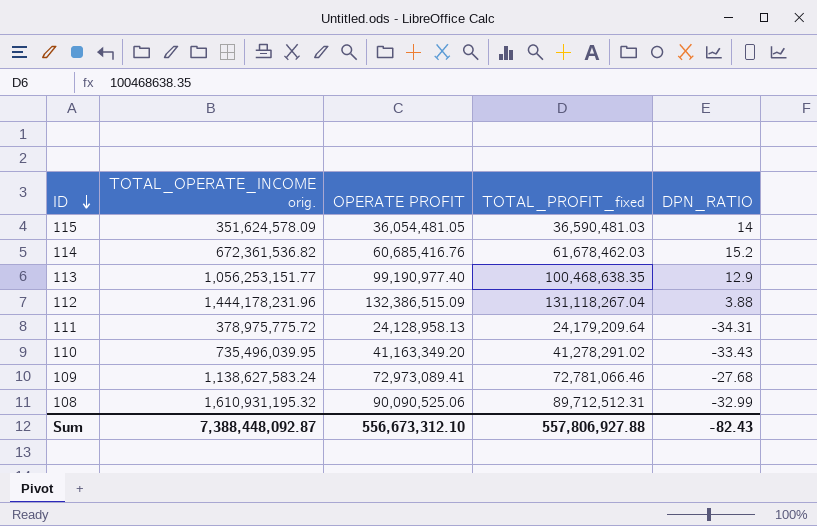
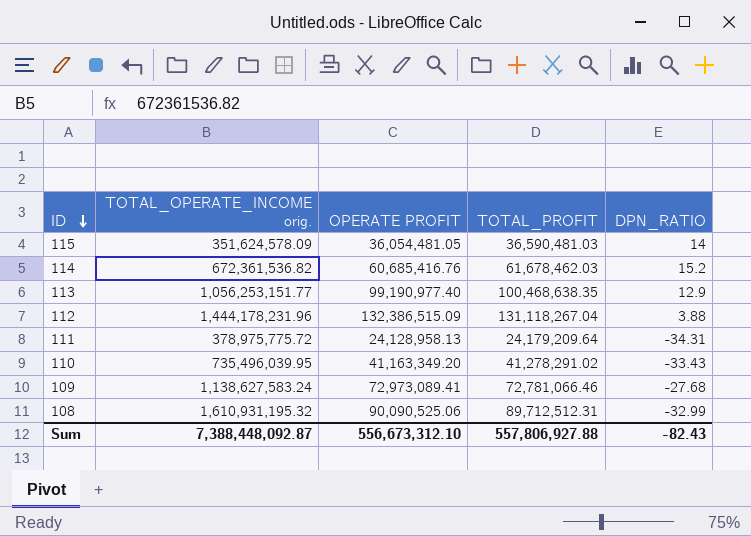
column name: TOTAL_PROFIT_fixed -> TOTAL_PROFIT

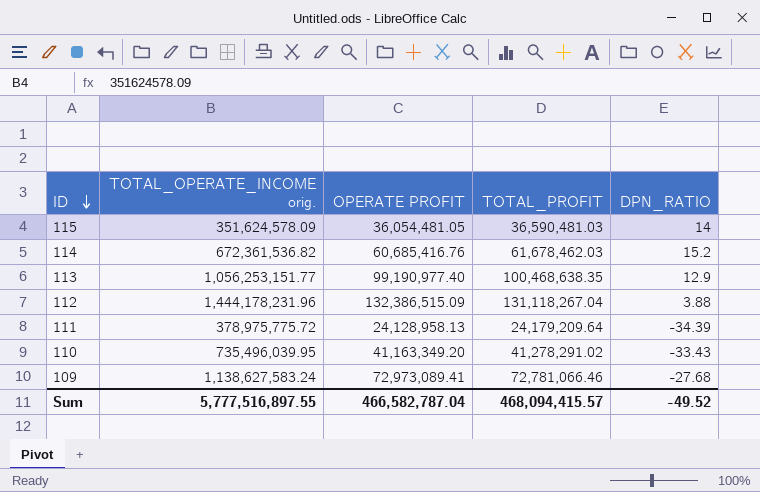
row 108: 1,610,931,195.32 | 90,090,525.06 | 89,712,512.31 | -32.99 -> none
111 | DPN_RATIO: -34.31 -> -34.39
Sum | TOTAL_OPERATE_INCOME orig.: 7,388,448,092.87 -> 5,777,516,897.55
Sum | OPERATE PROFIT: 556,673,312.10 -> 466,582,787.04
Sum | TOTAL_PROFIT: 557,806,927.88 -> 468,094,415.57
Sum | DPN_RATIO: -82.43 -> -49.52

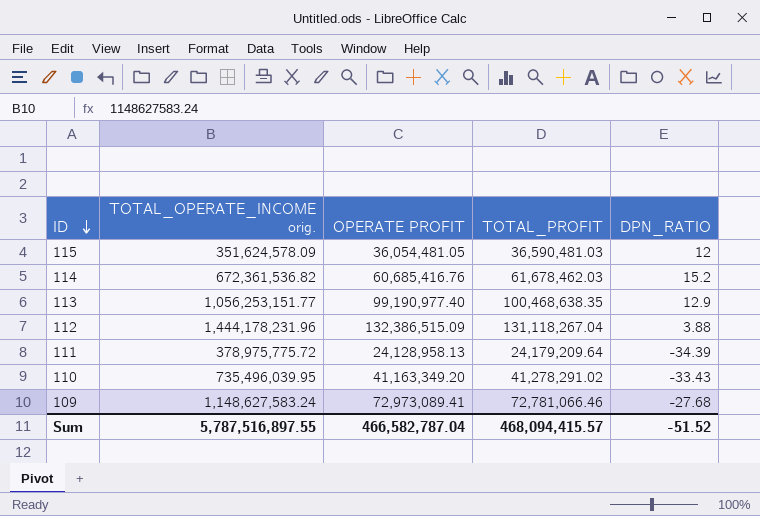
115 | DPN_RATIO: 14 -> 12
109 | TOTAL_OPERATE_INCOME orig.: 1,138,627,583.24 -> 1,148,627,583.24
Sum | TOTAL_OPERATE_INCOME orig.: 5,777,516,897.55 -> 5,787,516,897.55
Sum | DPN_RATIO: -49.52 -> -51.52

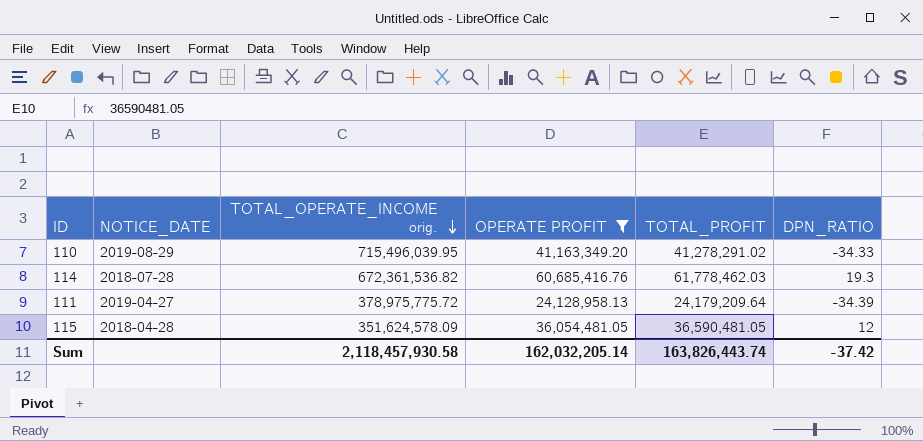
filter: none -> OPERATE PROFIT <= 60,685,416.76
row order: ID descending -> TOTAL_OPERATE_INCOME orig. descending
column NOTICE_DATE | position: none -> 2
110 | TOTAL_OPERATE_INCOME orig.: 735,496,039.95 -> 715,496,039.95
110 | DPN_RATIO: -33.43 -> -34.33
114 | TOTAL_PROFIT: 61,678,462.03 -> 61,778,462.03
114 | DPN_RATIO: 15.2 -> 19.3
115 | TOTAL_PROFIT: 36,590,481.03 -> 36,590,481.05
Sum | TOTAL_OPERATE_INCOME orig.: 5,787,516,897.55 -> 2,118,457,930.58
Sum | OPERATE PROFIT: 466,582,787.04 -> 162,032,205.14
Sum | TOTAL_PROFIT: 468,094,415.57 -> 163,826,443.74
Sum | DPN_RATIO: -51.52 -> -37.42

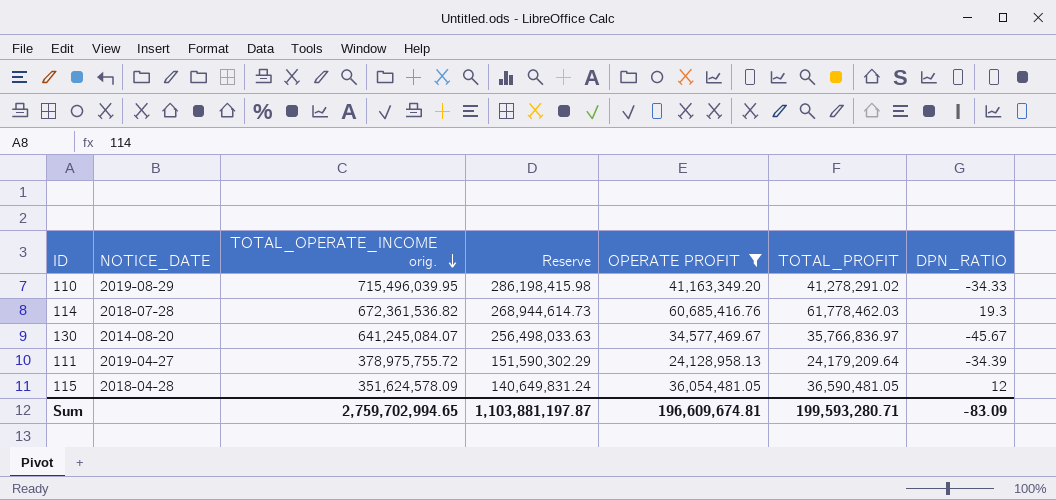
column Reserve | formula: none -> [TOTAL_OPERATE_INCOME orig.] * 0.4
row 130: none -> 2014-08-20 | 641,245,084.07 | 256,498,033.63 | 34,577,469.67 | 35,766,836.97 | -45.67
111 | TOTAL_OPERATE_INCOME orig.: 378,975,775.72 -> 378,975,755.72
Sum | TOTAL_OPERATE_INCOME orig.: 2,118,457,930.58 -> 2,759,702,994.65
Sum | OPERATE PROFIT: 162,032,205.14 -> 196,609,674.81
Sum | TOTAL_PROFIT: 163,826,443.74 -> 199,593,280.71
Sum | DPN_RATIO: -37.42 -> -83.09

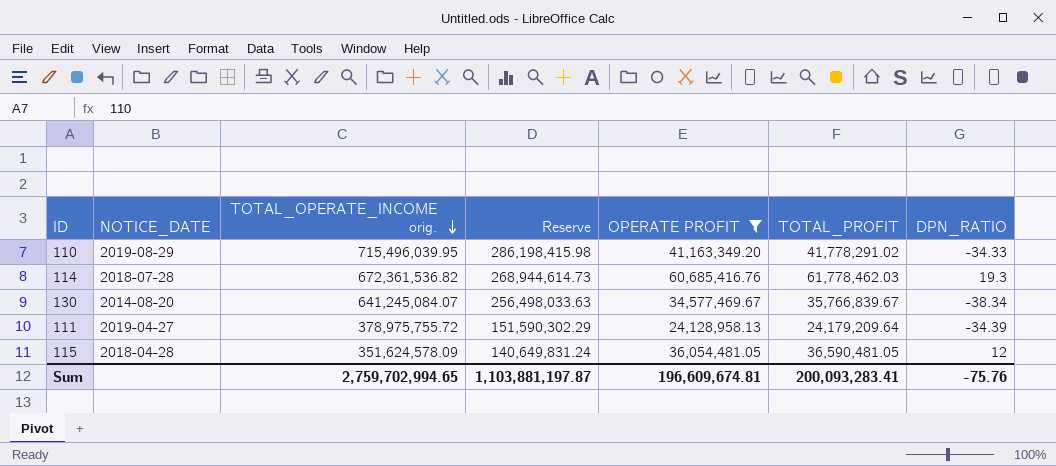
110 | TOTAL_PROFIT: 41,278,291.02 -> 41,778,291.02
130 | TOTAL_PROFIT: 35,766,836.97 -> 35,766,839.67
130 | DPN_RATIO: -45.67 -> -38.34
Sum | TOTAL_PROFIT: 199,593,280.71 -> 200,093,283.41
Sum | DPN_RATIO: -83.09 -> -75.76

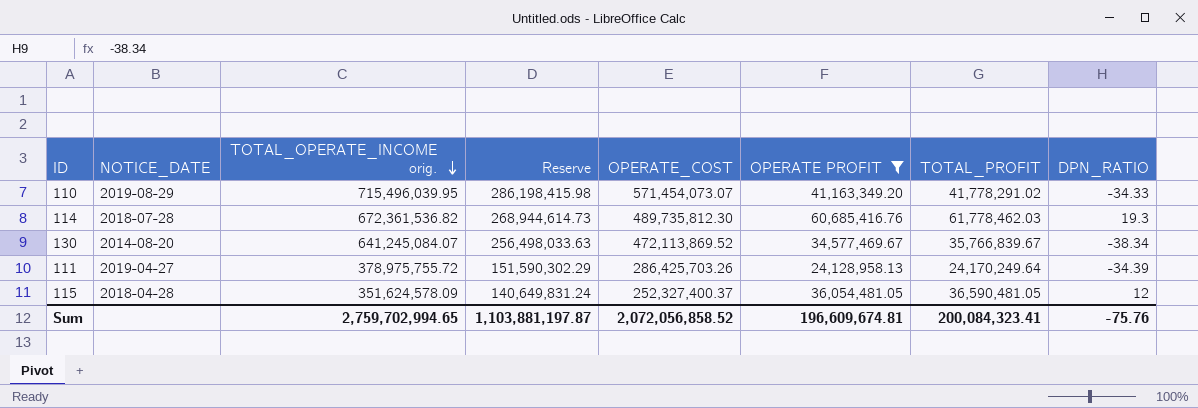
column OPERATE_COST | position: none -> 5
111 | TOTAL_PROFIT: 24,179,209.64 -> 24,170,249.64
Sum | TOTAL_PROFIT: 200,093,283.41 -> 200,084,323.41

